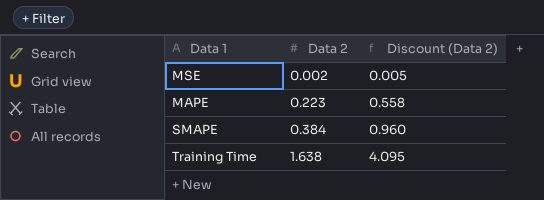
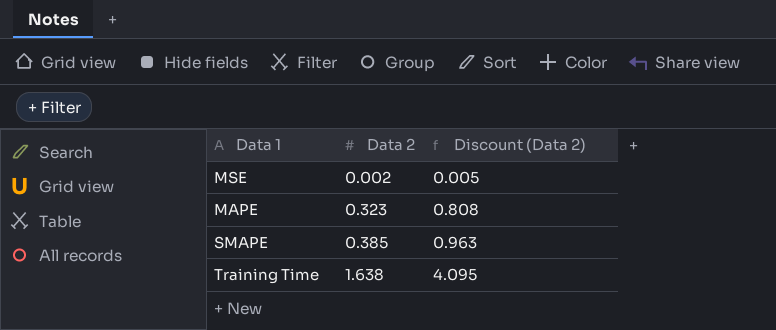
MAPE | Data 2: 0.223 -> 0.323
MAPE | Discount (Data 2): 0.558 -> 0.808
SMAPE | Data 2: 0.384 -> 0.385
SMAPE | Discount (Data 2): 0.960 -> 0.963

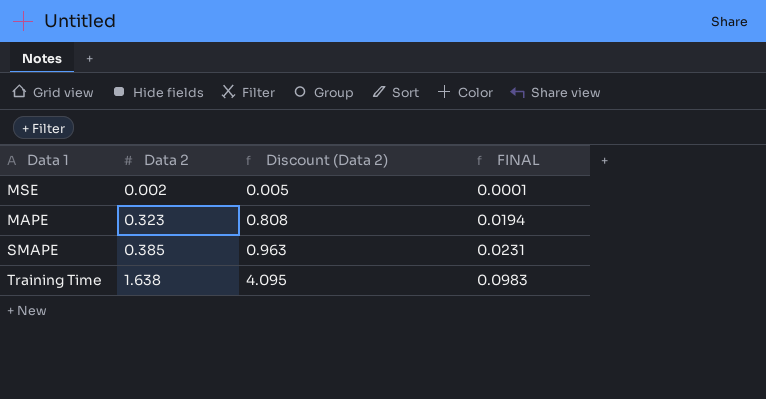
column FINAL | formula: none -> [Data 2] * 0.06

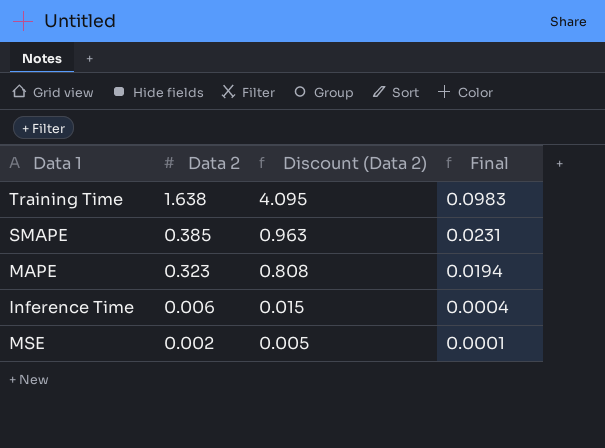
row order: Data 2 ascending -> Data 2 descending
column name: FINAL -> Final
row Inference Time: none -> 0.006 | 0.015 | 0.0004

